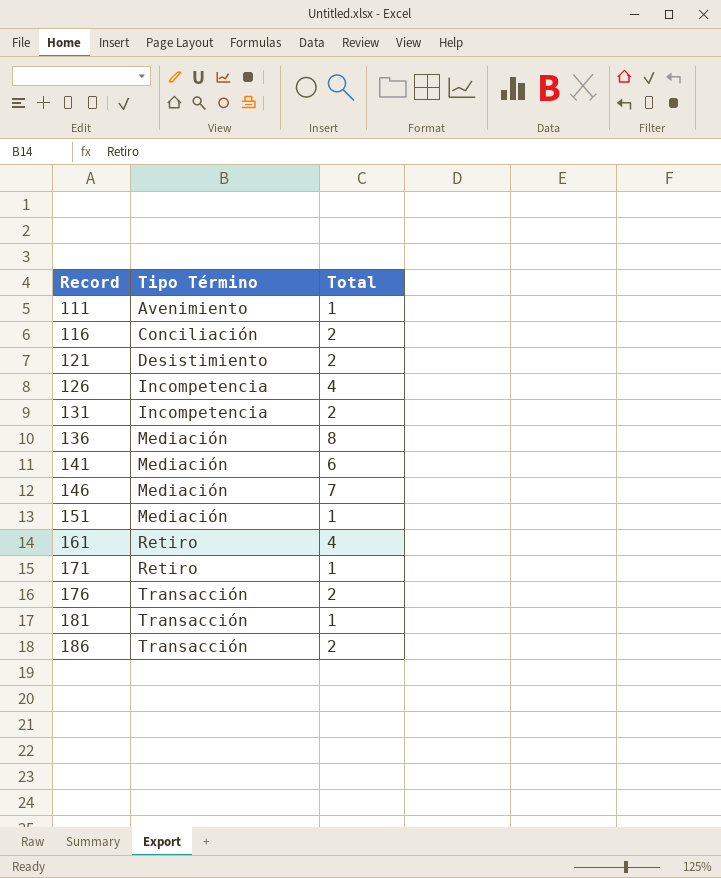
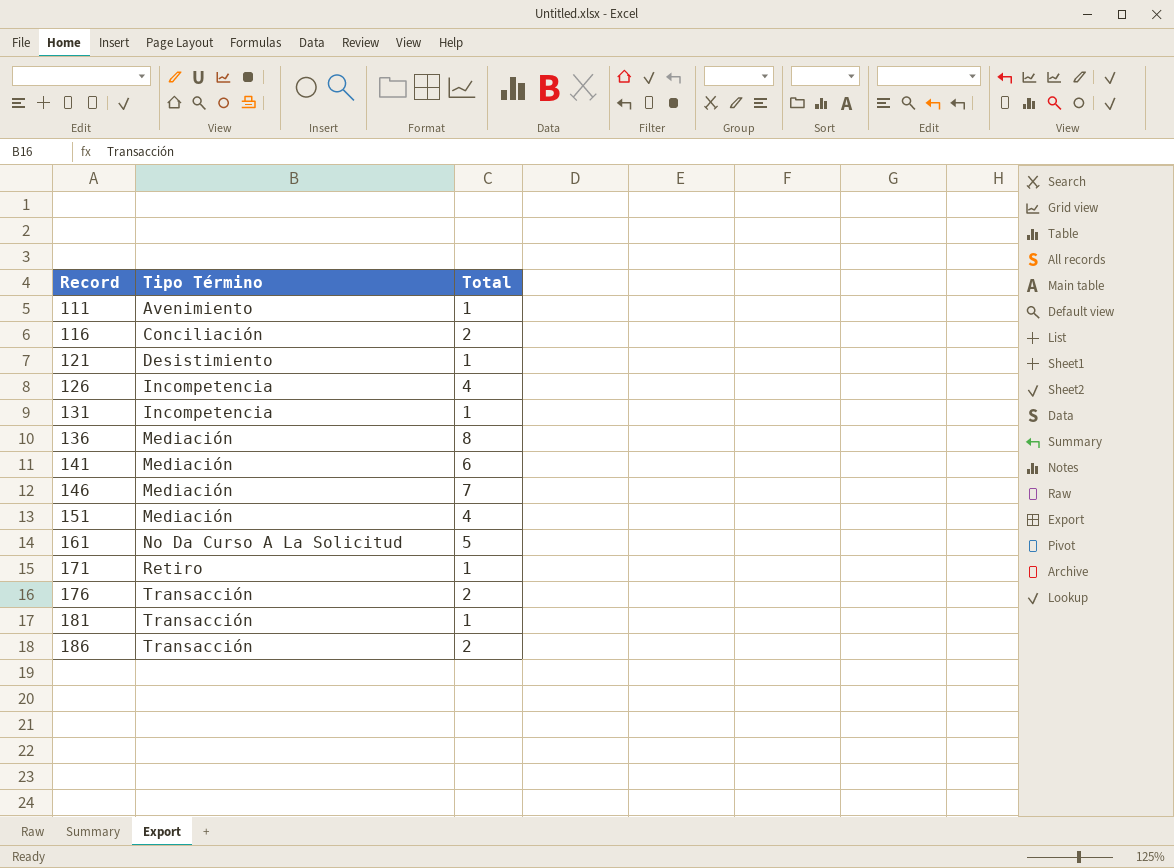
121 | Total: 2 -> 1
131 | Total: 2 -> 1
151 | Total: 1 -> 4
161 | Tipo Término: Retiro -> No Da Curso A La Solicitud
161 | Total: 4 -> 5

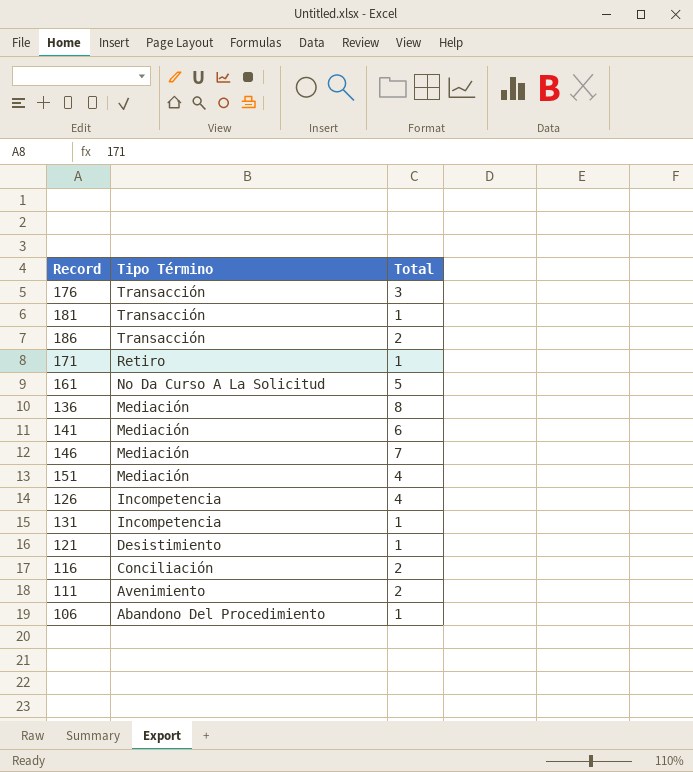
row order: Record ascending -> Tipo Término descending
176 | Total: 2 -> 3
111 | Total: 1 -> 2
row 106: none -> Abandono Del Procedimiento | 1

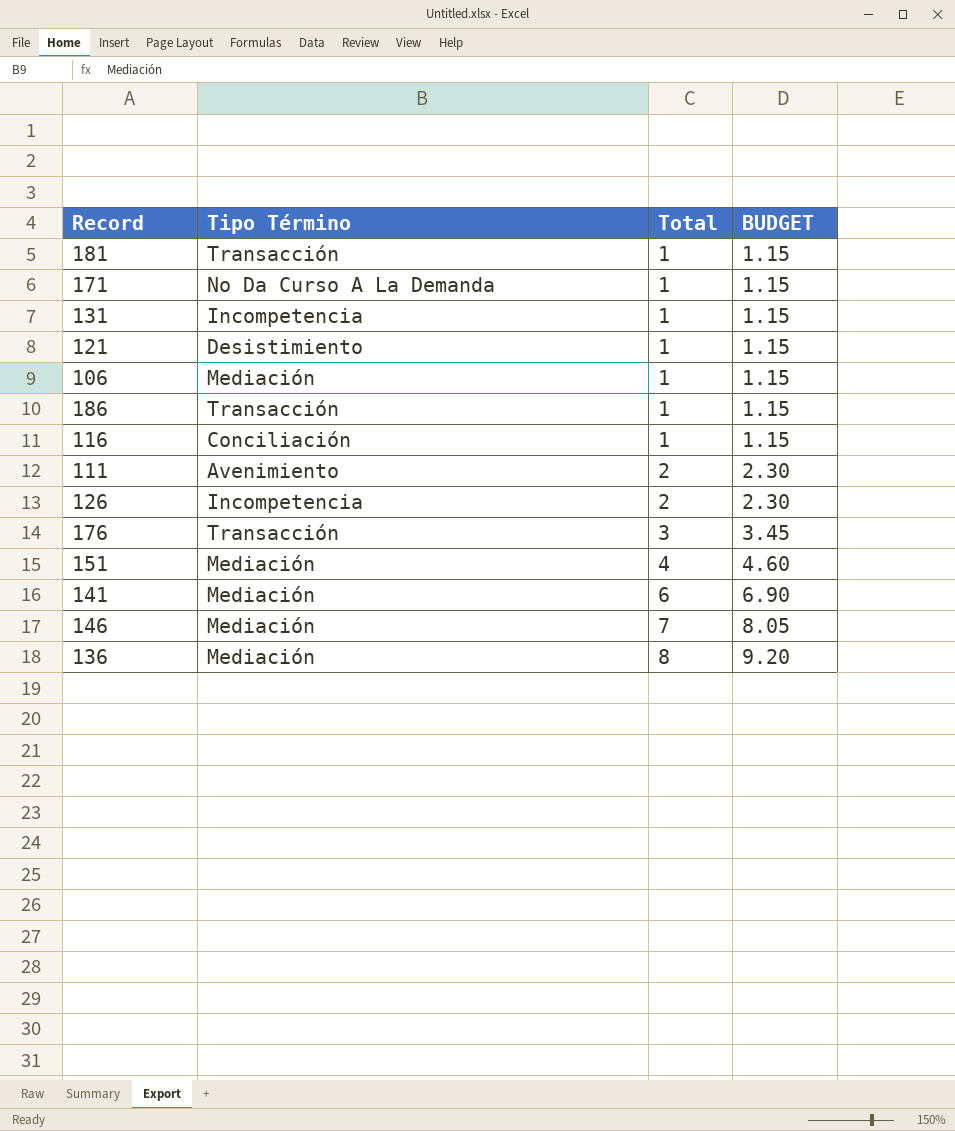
row order: Tipo Término descending -> Total ascending
column BUDGET | formula: none -> [Total] * 1.15
row 161: No Da Curso A La Solicitud | 5 -> none
171 | Tipo Término: Retiro -> No Da Curso A La Demanda
106 | Tipo Término: Abandono Del Procedimiento -> Mediación
186 | Total: 2 -> 1
116 | Total: 2 -> 1
126 | Total: 4 -> 2

